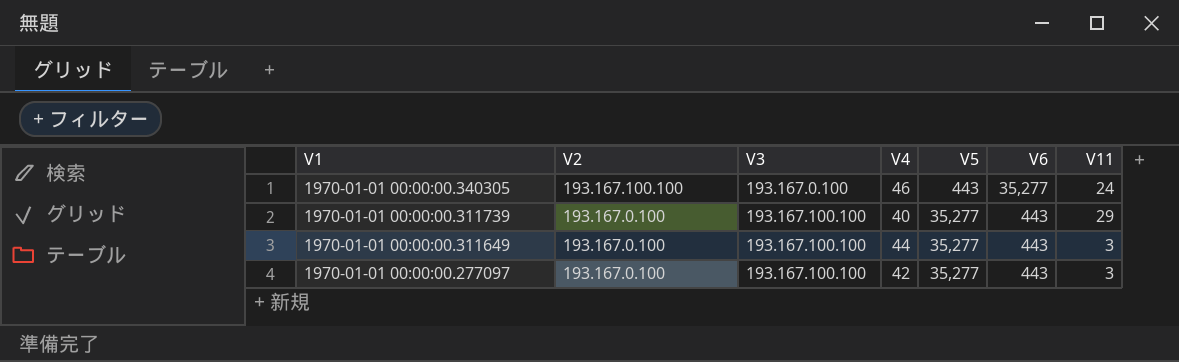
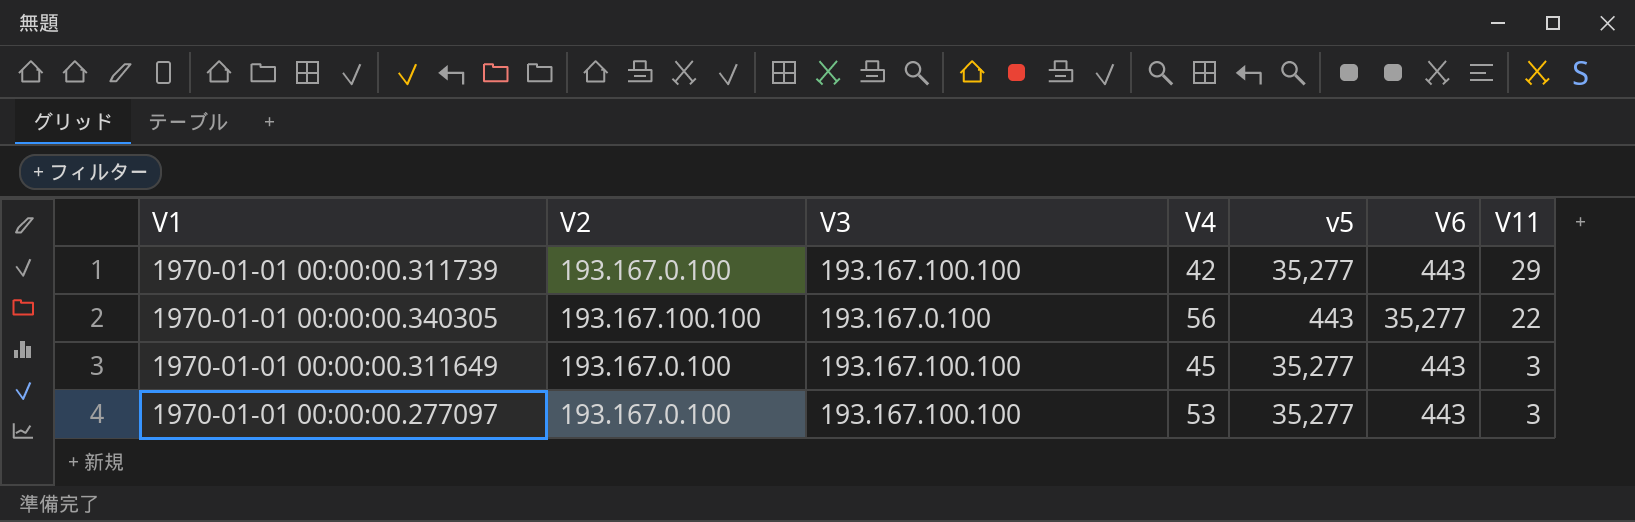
row order: V1 descending -> V11 descending
column name: V5 -> v5
1970-01-01 00:00:00.311739 | V4: 40 -> 42
1970-01-01 00:00:00.340305 | V4: 46 -> 56
1970-01-01 00:00:00.340305 | V11: 24 -> 22
1970-01-01 00:00:00.311649 | V4: 44 -> 45
1970-01-01 00:00:00.277097 | V4: 42 -> 53

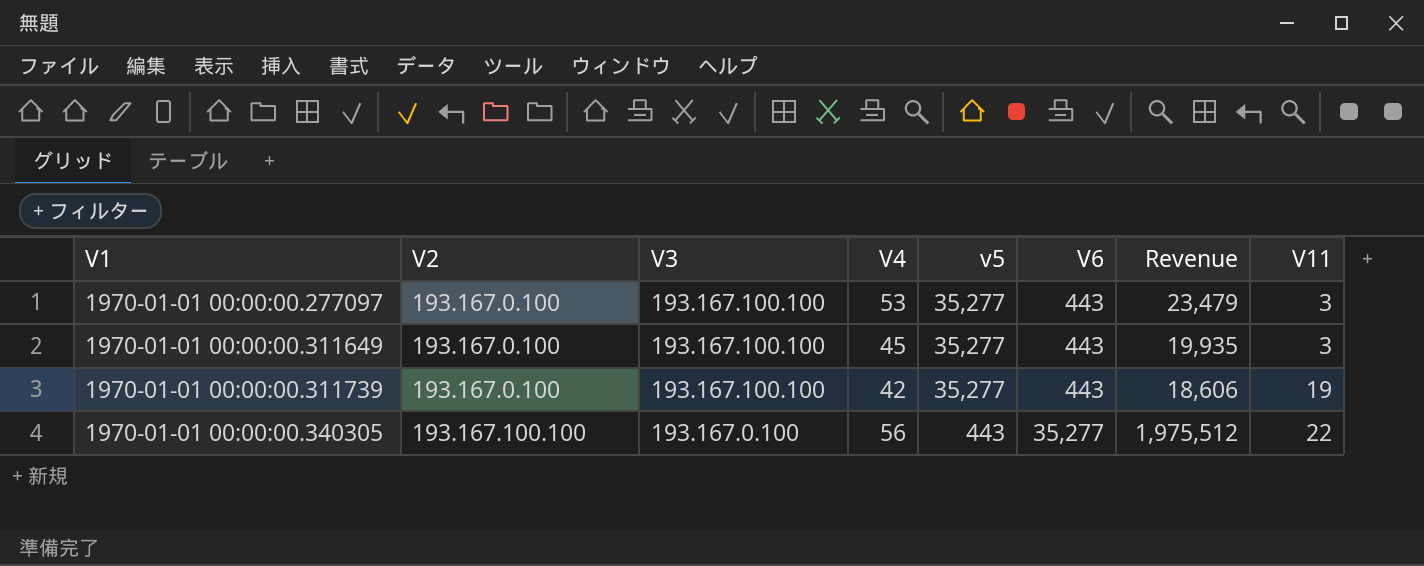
row order: V11 descending -> V1 ascending
column Revenue | formula: none -> [V4] * [V6]
1970-01-01 00:00:00.311739 | V11: 29 -> 19

